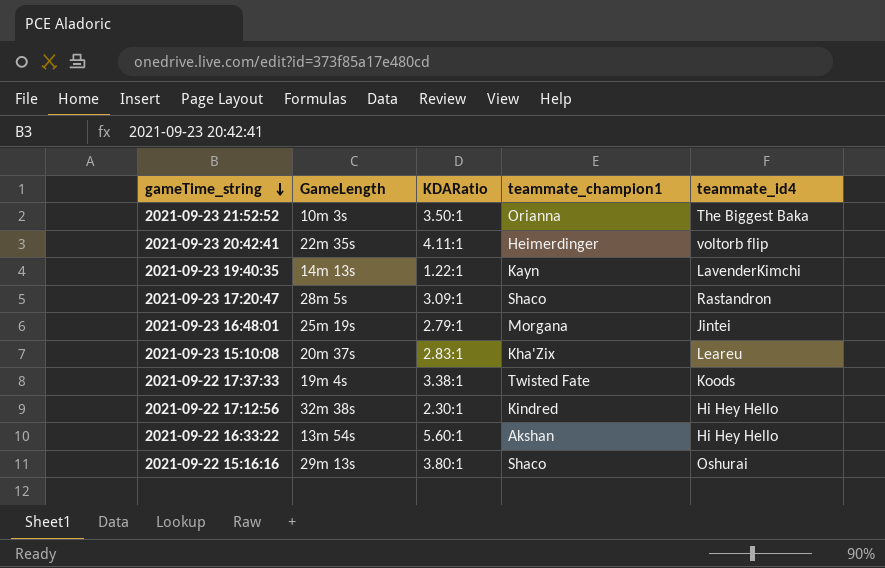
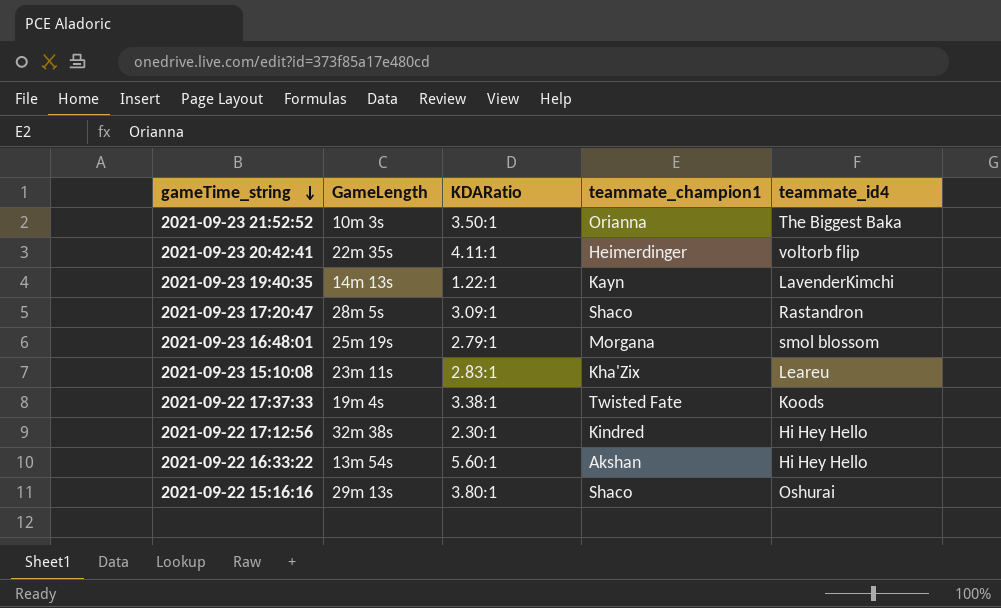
2021-09-23 16:48:01 | teammate_id4: Jintei -> smol blossom
2021-09-23 15:10:08 | GameLength: 20m 37s -> 23m 11s

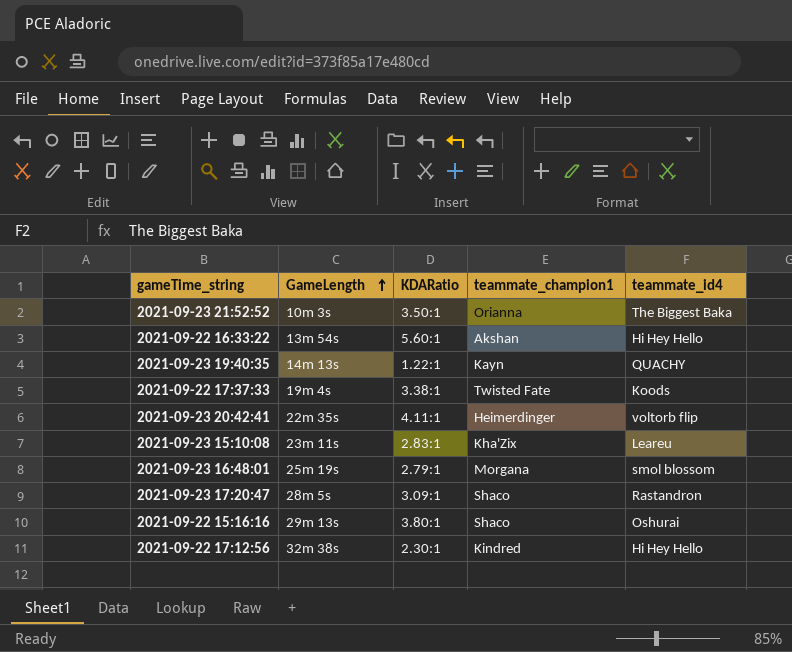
row order: gameTime_string descending -> GameLength ascending
2021-09-23 19:40:35 | teammate_id4: LavenderKimchi -> QUACHY

